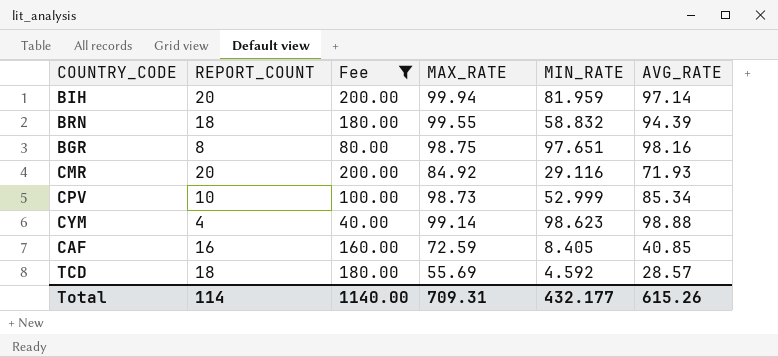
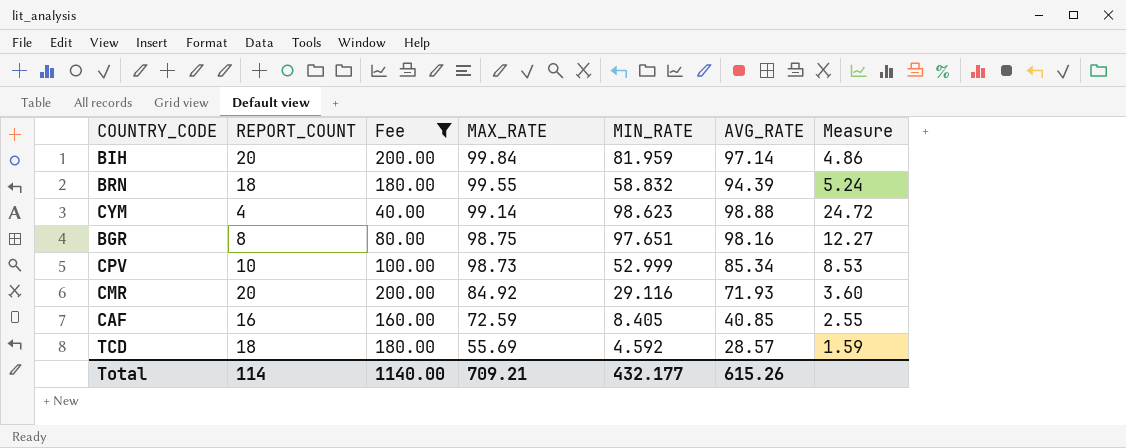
row order: none -> MAX_RATE descending
column Measure | formula: none -> [AVG_RATE] / [REPORT_COUNT]
BIH | MAX_RATE: 99.94 -> 99.84
Total | MAX_RATE: 709.31 -> 709.21

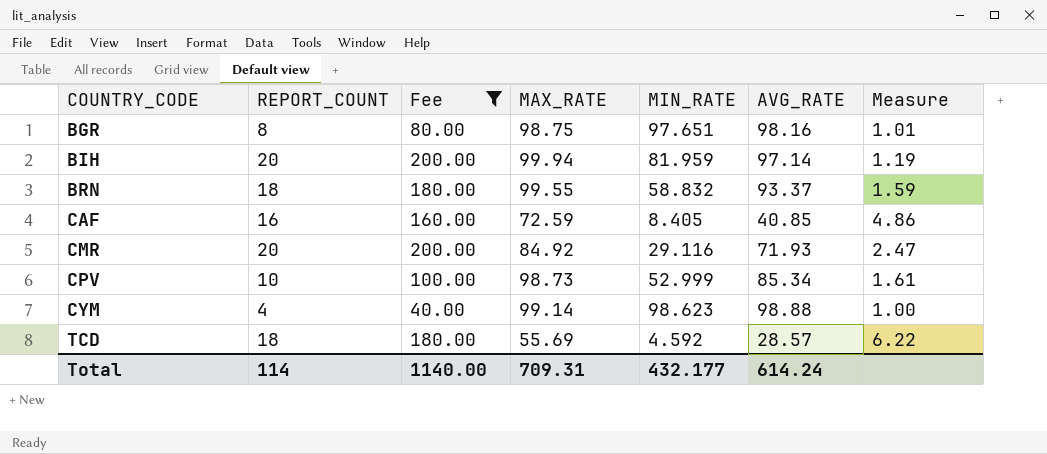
row order: MAX_RATE descending -> COUNTRY_CODE ascending
column Measure | formula: [AVG_RATE] / [REPORT_COUNT] -> [AVG_RATE] / [MIN_RATE]
BIH | MAX_RATE: 99.84 -> 99.94
BRN | AVG_RATE: 94.39 -> 93.37
Total | MAX_RATE: 709.21 -> 709.31
Total | AVG_RATE: 615.26 -> 614.24

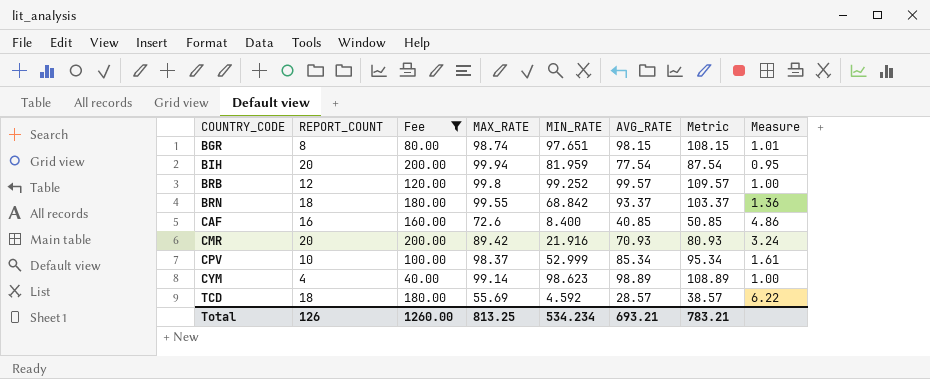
column Metric | formula: none -> [AVG_RATE] + 10
BGR | MAX_RATE: 98.75 -> 98.74
BGR | AVG_RATE: 98.16 -> 98.15
BIH | AVG_RATE: 97.14 -> 77.54
BIH | Measure: 1.19 -> 0.95
row BRB: none -> 12 | 120.00 | 99.8 | 99.252 | 99.57 | 109.57 | 1.00
BRN | MIN_RATE: 58.832 -> 68.842
BRN | Measure: 1.59 -> 1.36
CAF | MAX_RATE: 72.59 -> 72.6
CAF | MIN_RATE: 8.405 -> 8.400
CMR | MAX_RATE: 84.92 -> 89.42
CMR | MIN_RATE: 29.116 -> 21.916
CMR | AVG_RATE: 71.93 -> 70.93
CMR | Measure: 2.47 -> 3.24
CPV | MAX_RATE: 98.73 -> 98.37
CYM | AVG_RATE: 98.88 -> 98.89
Total | REPORT_COUNT: 114 -> 126
Total | Fee: 1140.00 -> 1260.00
Total | MAX_RATE: 709.31 -> 813.25
Total | MIN_RATE: 432.177 -> 534.234
Total | AVG_RATE: 614.24 -> 693.21

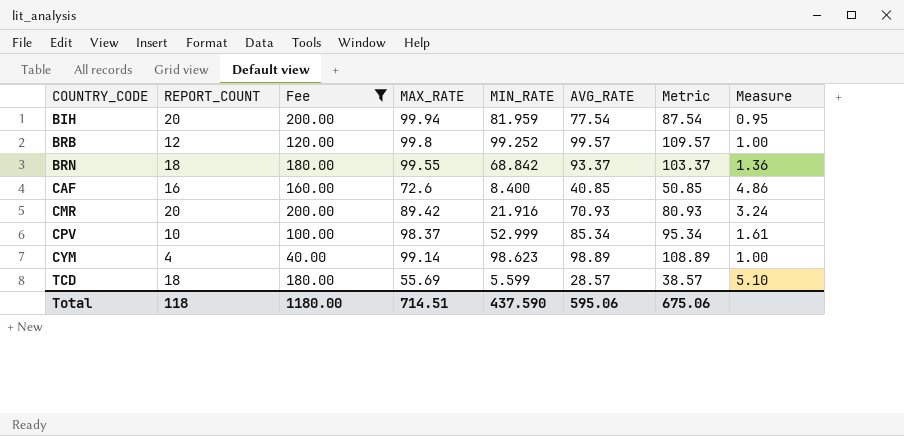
row BGR: 8 | 80.00 | 98.74 | 97.651 | 98.15 | 108.15 | 1.01 -> none
TCD | MIN_RATE: 4.592 -> 5.599
TCD | Measure: 6.22 -> 5.10
Total | REPORT_COUNT: 126 -> 118
Total | Fee: 1260.00 -> 1180.00
Total | MAX_RATE: 813.25 -> 714.51
Total | MIN_RATE: 534.234 -> 437.590
Total | AVG_RATE: 693.21 -> 595.06
Total | Metric: 783.21 -> 675.06

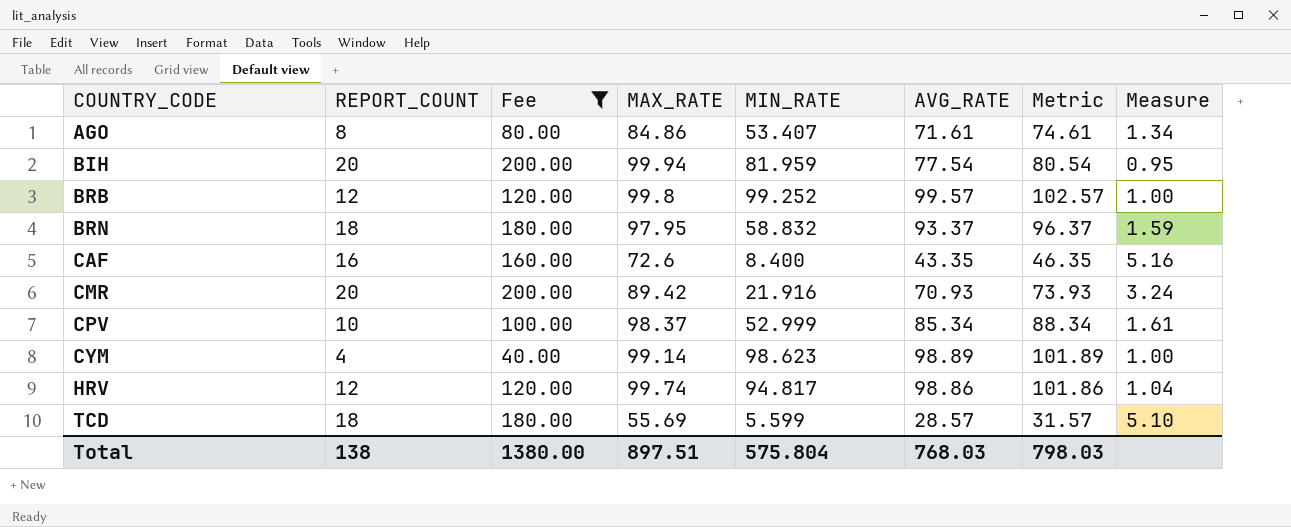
column Metric | formula: [AVG_RATE] + 10 -> [AVG_RATE] + 3
row AGO: none -> 8 | 80.00 | 84.86 | 53.407 | 71.61 | 74.61 | 1.34
BRN | MAX_RATE: 99.55 -> 97.95
BRN | MIN_RATE: 68.842 -> 58.832
BRN | Measure: 1.36 -> 1.59
CAF | AVG_RATE: 40.85 -> 43.35
CAF | Measure: 4.86 -> 5.16
row HRV: none -> 12 | 120.00 | 99.74 | 94.817 | 98.86 | 101.86 | 1.04
Total | REPORT_COUNT: 118 -> 138
Total | Fee: 1180.00 -> 1380.00
Total | MAX_RATE: 714.51 -> 897.51
Total | MIN_RATE: 437.590 -> 575.804
Total | AVG_RATE: 595.06 -> 768.03
Total | Metric: 675.06 -> 798.03

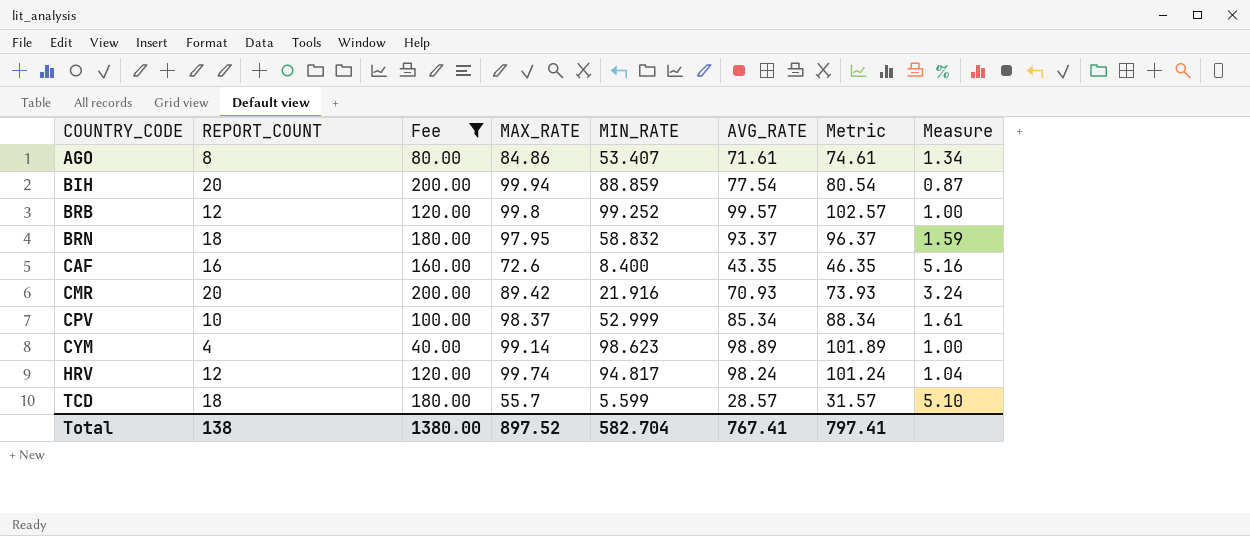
BIH | MIN_RATE: 81.959 -> 88.859
BIH | Measure: 0.95 -> 0.87
HRV | AVG_RATE: 98.86 -> 98.24
HRV | Metric: 101.86 -> 101.24
TCD | MAX_RATE: 55.69 -> 55.7
Total | MAX_RATE: 897.51 -> 897.52
Total | MIN_RATE: 575.804 -> 582.704
Total | AVG_RATE: 768.03 -> 767.41
Total | Metric: 798.03 -> 797.41

